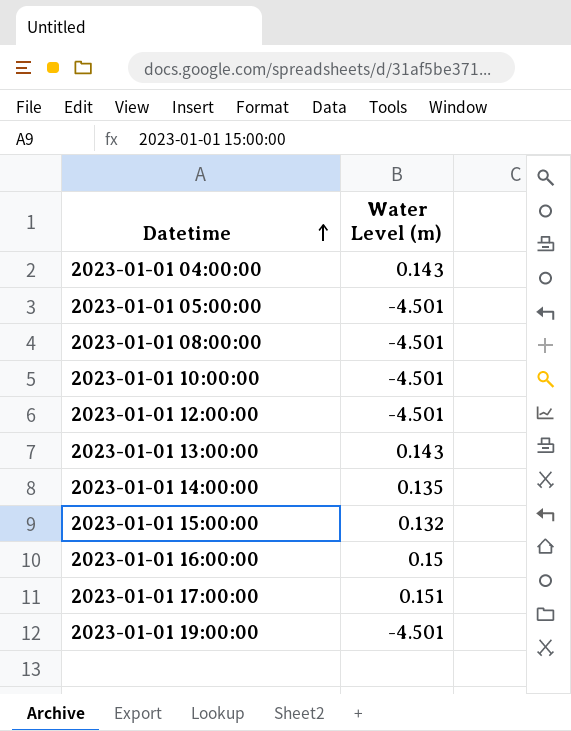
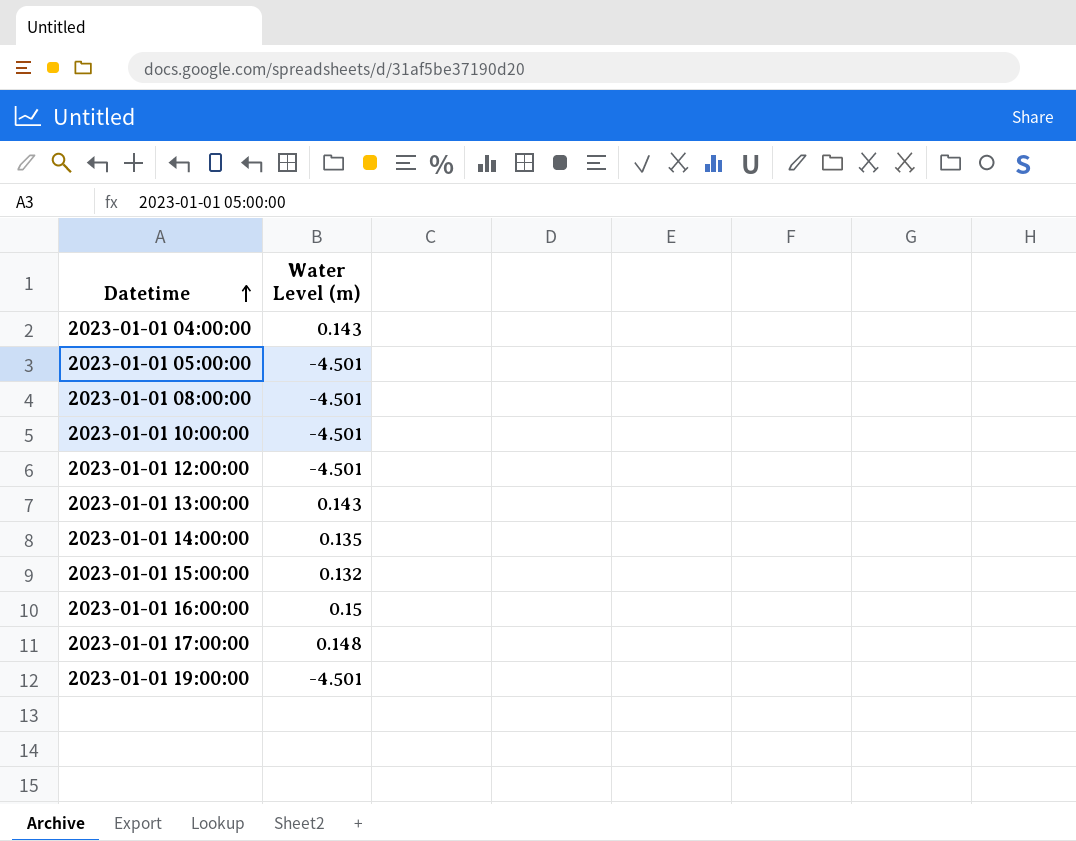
2023-01-01 17:00:00 | Water Level (m): 0.151 -> 0.148

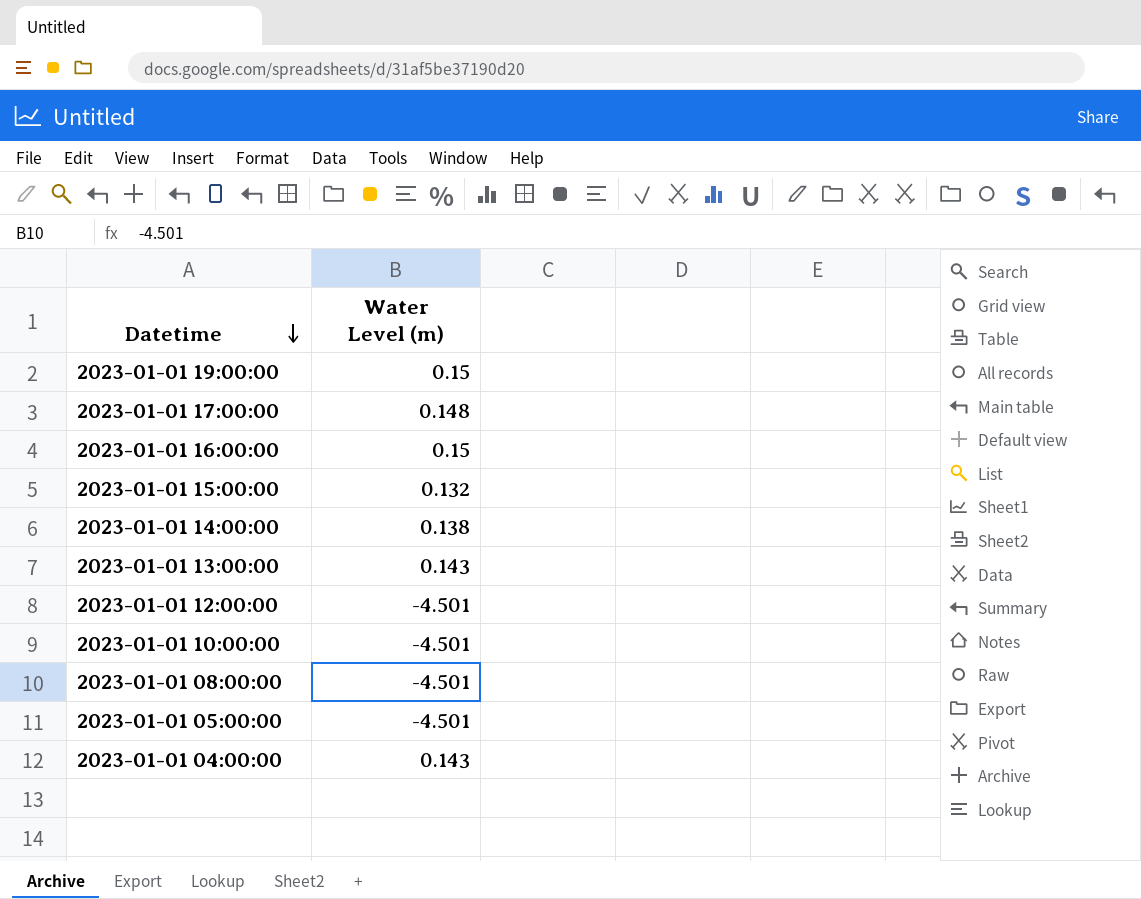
row order: Datetime ascending -> Datetime descending
2023-01-01 19:00:00 | Water Level (m): -4.501 -> 0.15
2023-01-01 14:00:00 | Water Level (m): 0.135 -> 0.138

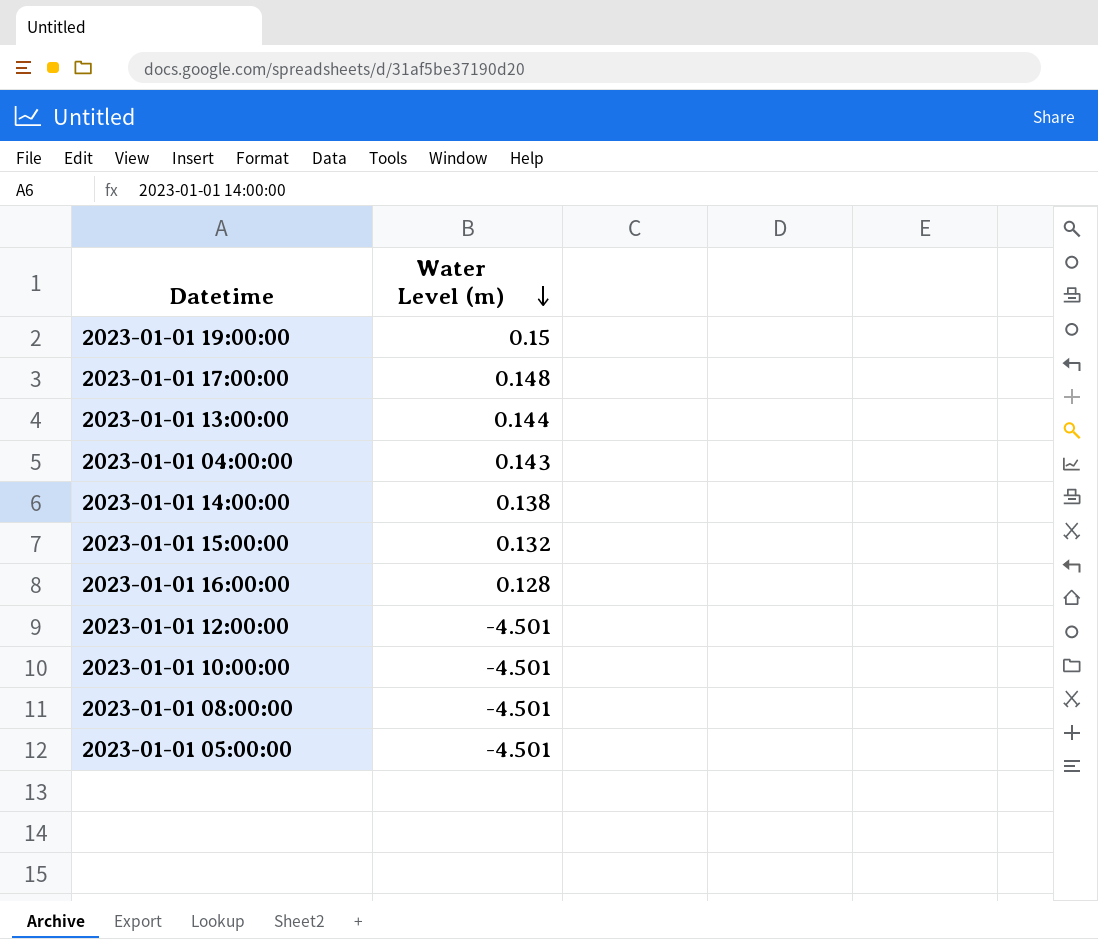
row order: Datetime descending -> Water Level (m) descending
2023-01-01 13:00:00 | Water Level (m): 0.143 -> 0.144
2023-01-01 16:00:00 | Water Level (m): 0.15 -> 0.128

